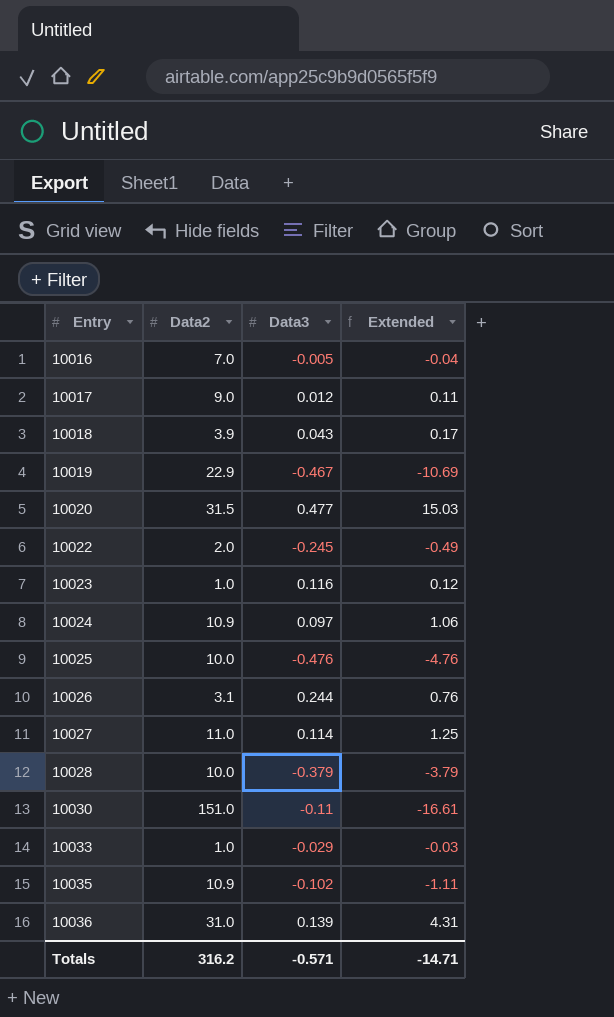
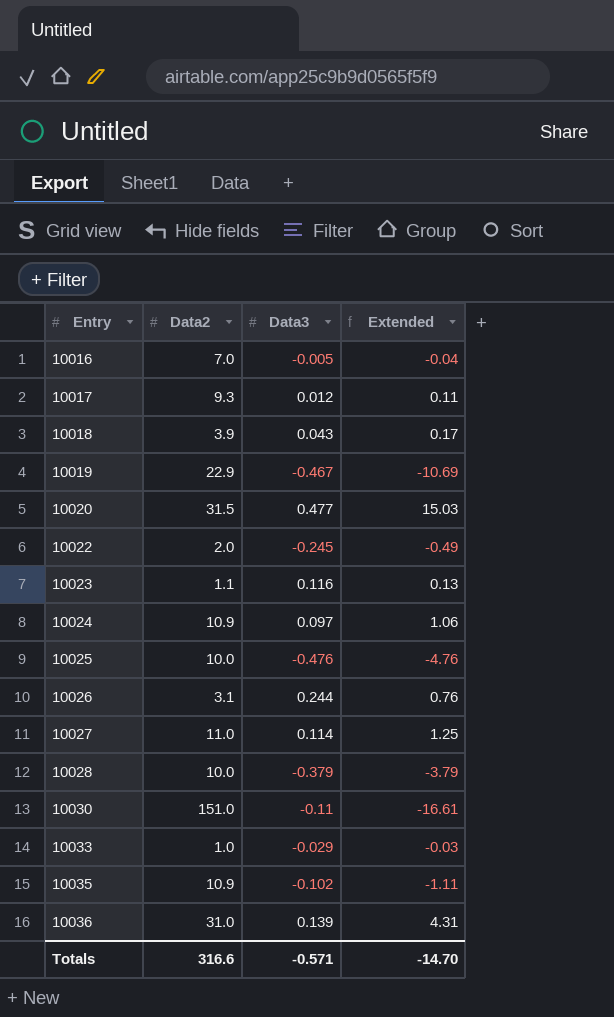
10017 | Data2: 9.0 -> 9.3
10023 | Data2: 1.0 -> 1.1
10023 | Extended: 0.12 -> 0.13
Totals | Data2: 316.2 -> 316.6
Totals | Extended: -14.71 -> -14.70

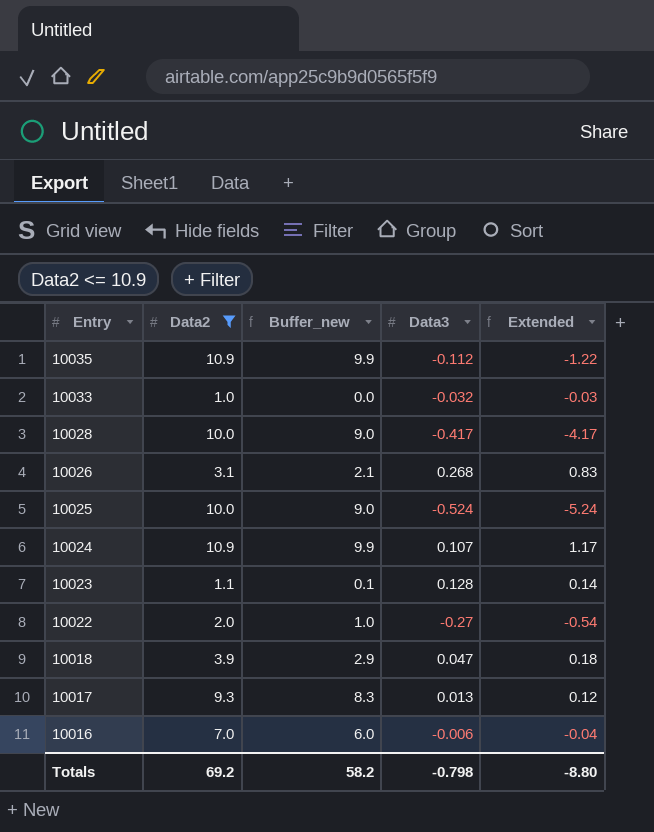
filter: none -> Data2 <= 10.9
row order: Entry ascending -> Entry descending
column Buffer_new | formula: none -> [Data2] - 1
10035 | Data3: -0.102 -> -0.112
10035 | Extended: -1.11 -> -1.22
10033 | Data3: -0.029 -> -0.032
10028 | Data3: -0.379 -> -0.417
10028 | Extended: -3.79 -> -4.17
10026 | Data3: 0.244 -> 0.268
10026 | Extended: 0.76 -> 0.83
10025 | Data3: -0.476 -> -0.524
10025 | Extended: -4.76 -> -5.24
10024 | Data3: 0.097 -> 0.107
10024 | Extended: 1.06 -> 1.17
10023 | Data3: 0.116 -> 0.128
10023 | Extended: 0.13 -> 0.14
10022 | Data3: -0.245 -> -0.27
10022 | Extended: -0.49 -> -0.54
10018 | Data3: 0.043 -> 0.047
10018 | Extended: 0.17 -> 0.18
10017 | Data3: 0.012 -> 0.013
10017 | Extended: 0.11 -> 0.12
10016 | Data3: -0.005 -> -0.006
Totals | Data2: 316.6 -> 69.2
Totals | Data3: -0.571 -> -0.798
Totals | Extended: -14.70 -> -8.80

